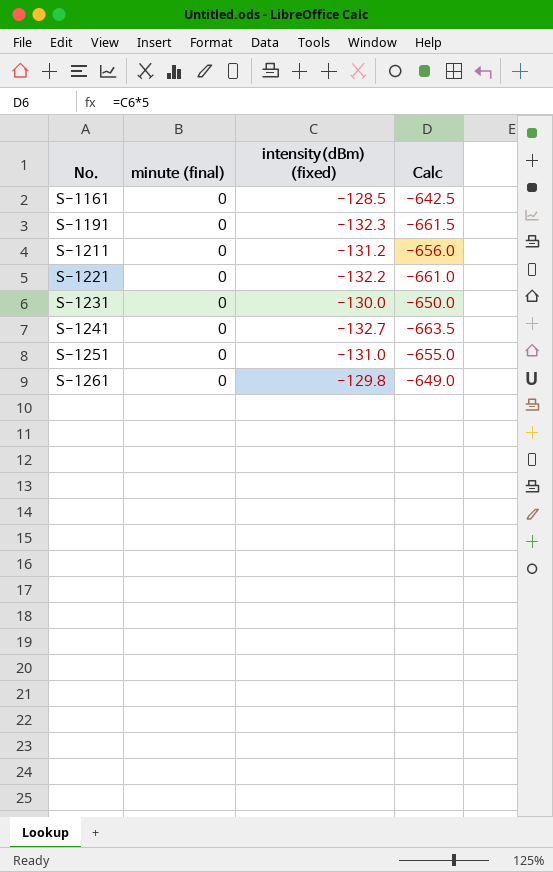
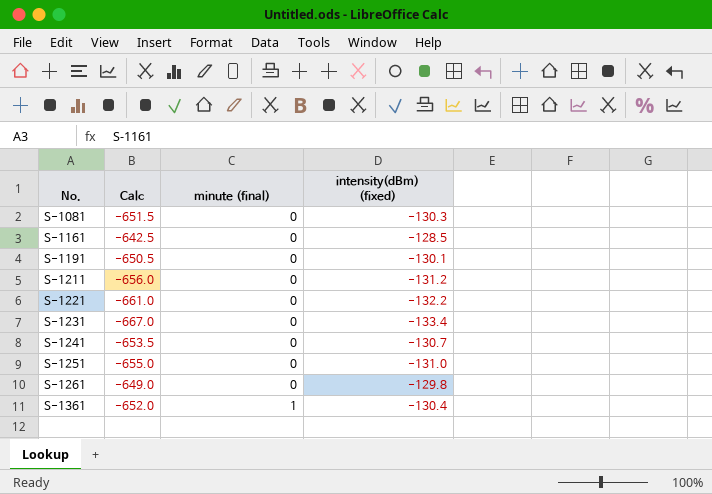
column Calc | position: 4 -> 2
row S-1081: none -> -651.5 | 0 | -130.3
S-1191 | Calc: -661.5 -> -650.5
S-1191 | intensity(dBm) (fixed): -132.3 -> -130.1
S-1231 | Calc: -650.0 -> -667.0
S-1231 | intensity(dBm) (fixed): -130.0 -> -133.4
S-1241 | Calc: -663.5 -> -653.5
S-1241 | intensity(dBm) (fixed): -132.7 -> -130.7
row S-1361: none -> -652.0 | 1 | -130.4

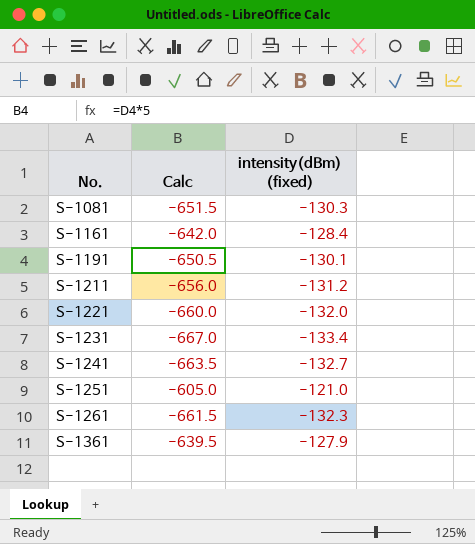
column minute (final) | position: 3 -> none
S-1161 | Calc: -642.5 -> -642.0
S-1161 | intensity(dBm) (fixed): -128.5 -> -128.4
S-1221 | Calc: -661.0 -> -660.0
S-1221 | intensity(dBm) (fixed): -132.2 -> -132.0
S-1241 | Calc: -653.5 -> -663.5
S-1241 | intensity(dBm) (fixed): -130.7 -> -132.7
S-1251 | Calc: -655.0 -> -605.0
S-1251 | intensity(dBm) (fixed): -131.0 -> -121.0
S-1261 | Calc: -649.0 -> -661.5
S-1261 | intensity(dBm) (fixed): -129.8 -> -132.3
S-1361 | Calc: -652.0 -> -639.5
S-1361 | intensity(dBm) (fixed): -130.4 -> -127.9

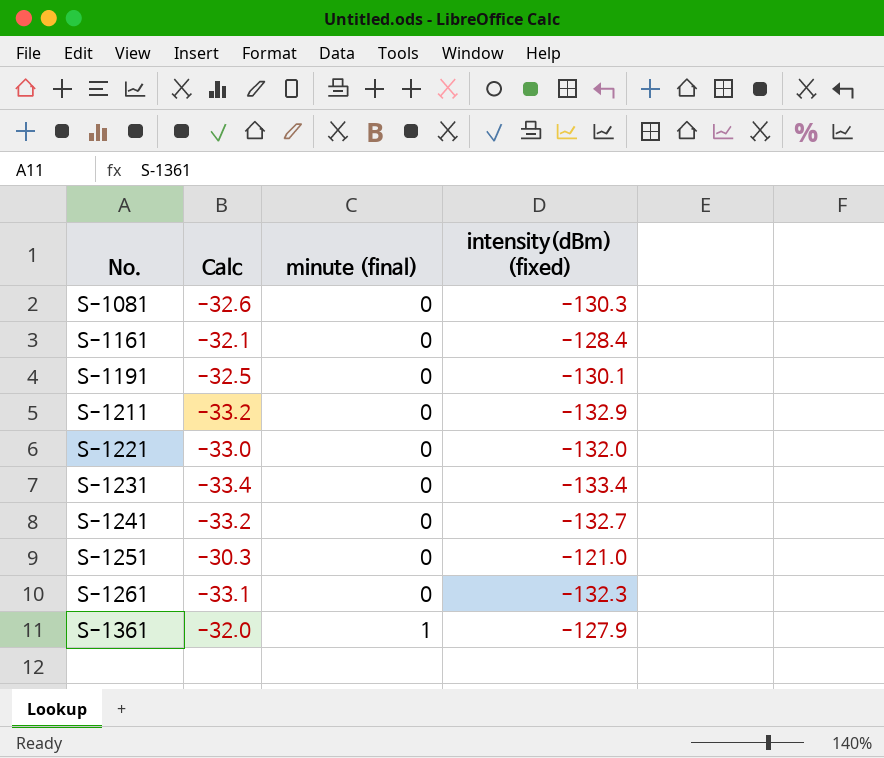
column Calc | formula: [intensity(dBm) (fixed)] * 5 -> [intensity(dBm) (fixed)] * 0.25
column minute (final) | position: none -> 3
S-1211 | intensity(dBm) (fixed): -131.2 -> -132.9

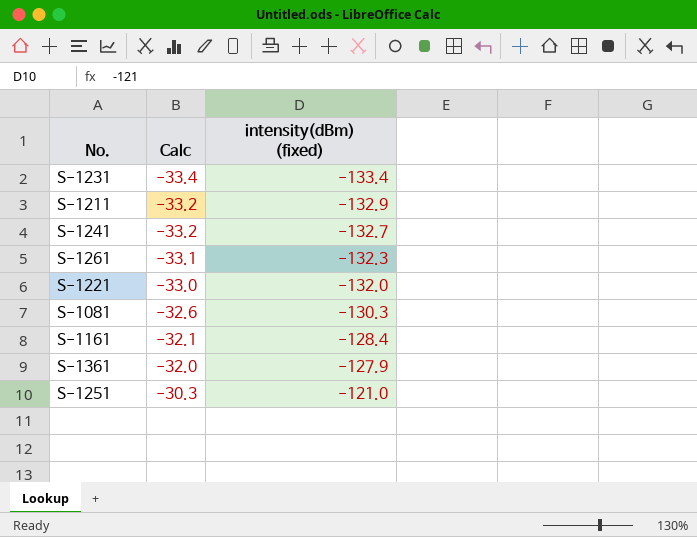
row order: No. ascending -> Calc ascending
column minute (final) | position: 3 -> none
row S-1191: -32.5 | 0 | -130.1 -> none

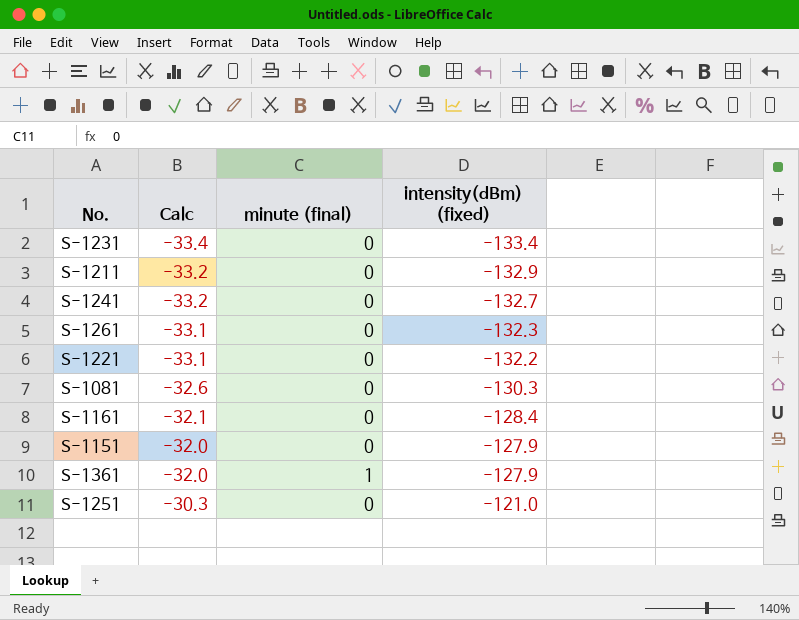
column minute (final) | position: none -> 3
S-1221 | Calc: -33.0 -> -33.1
S-1221 | intensity(dBm) (fixed): -132.0 -> -132.2
row S-1151: none -> -32.0 | 0 | -127.9

